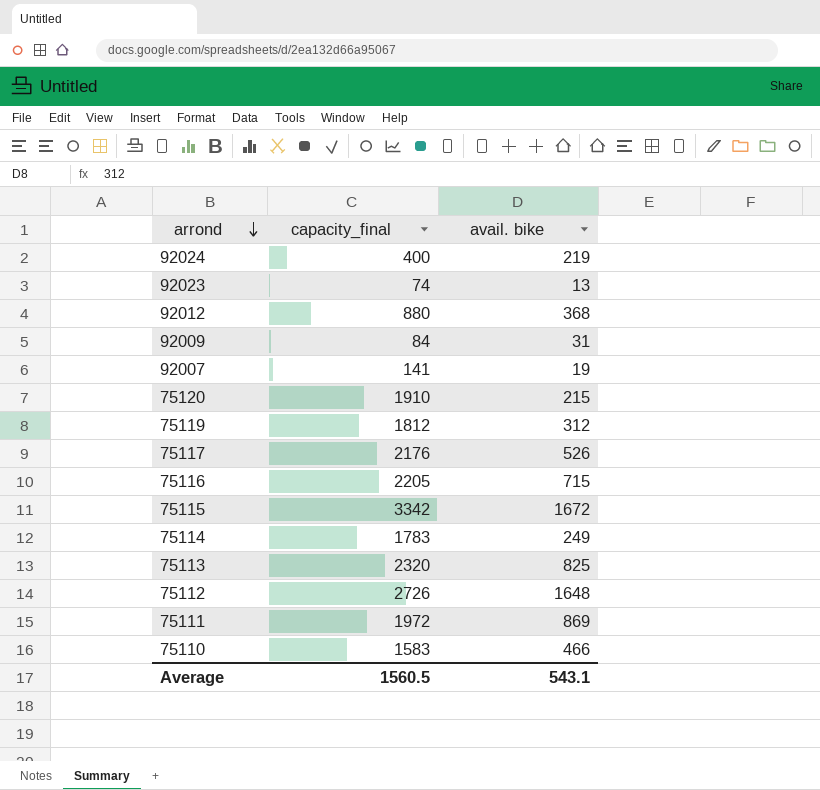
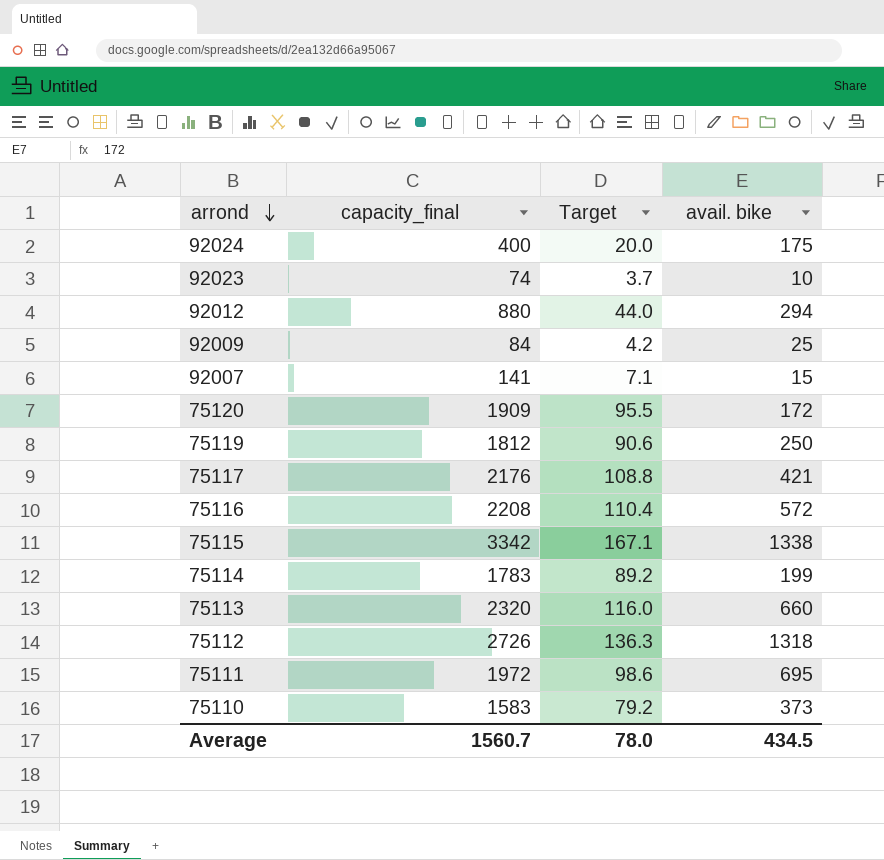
column Target | formula: none -> [capacity_final] * 0.05
92024 | avail. bike: 219 -> 175
92023 | avail. bike: 13 -> 10
92012 | avail. bike: 368 -> 294
92009 | avail. bike: 31 -> 25
92007 | avail. bike: 19 -> 15
75120 | capacity_final: 1910 -> 1909
75120 | avail. bike: 215 -> 172
75119 | avail. bike: 312 -> 250
75117 | avail. bike: 526 -> 421
75116 | capacity_final: 2205 -> 2208
75116 | avail. bike: 715 -> 572
75115 | avail. bike: 1672 -> 1338
75114 | avail. bike: 249 -> 199
75113 | avail. bike: 825 -> 660
75112 | avail. bike: 1648 -> 1318
75111 | avail. bike: 869 -> 695
75110 | avail. bike: 466 -> 373
Average | capacity_final: 1560.5 -> 1560.7
Average | avail. bike: 543.1 -> 434.5

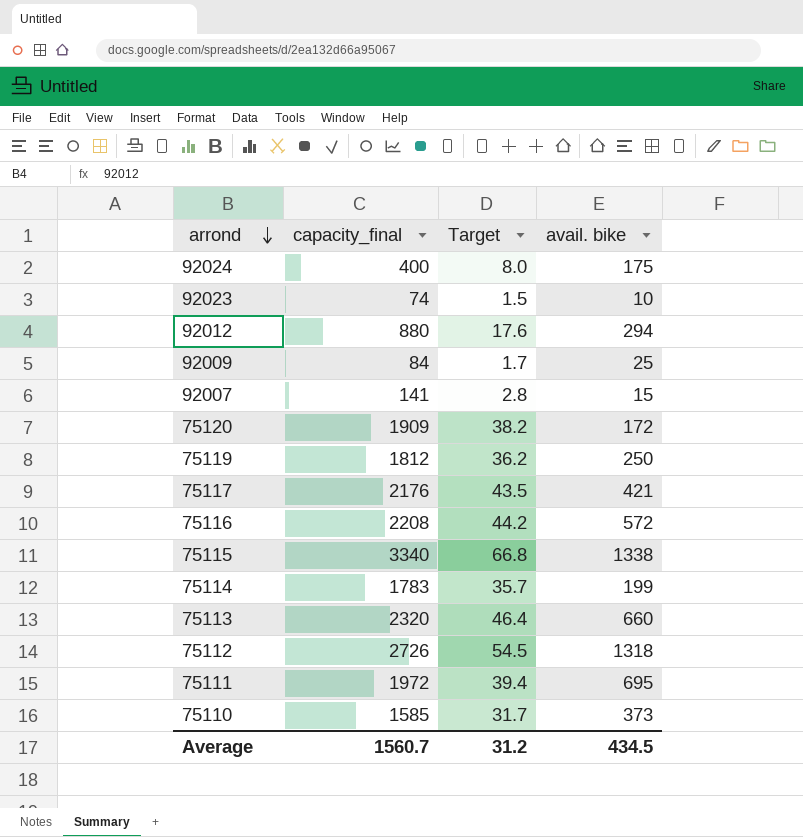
column Target | formula: [capacity_final] * 0.05 -> [capacity_final] * 0.02
75115 | capacity_final: 3342 -> 3340
75110 | capacity_final: 1583 -> 1585
Average | Target: 78.0 -> 31.2

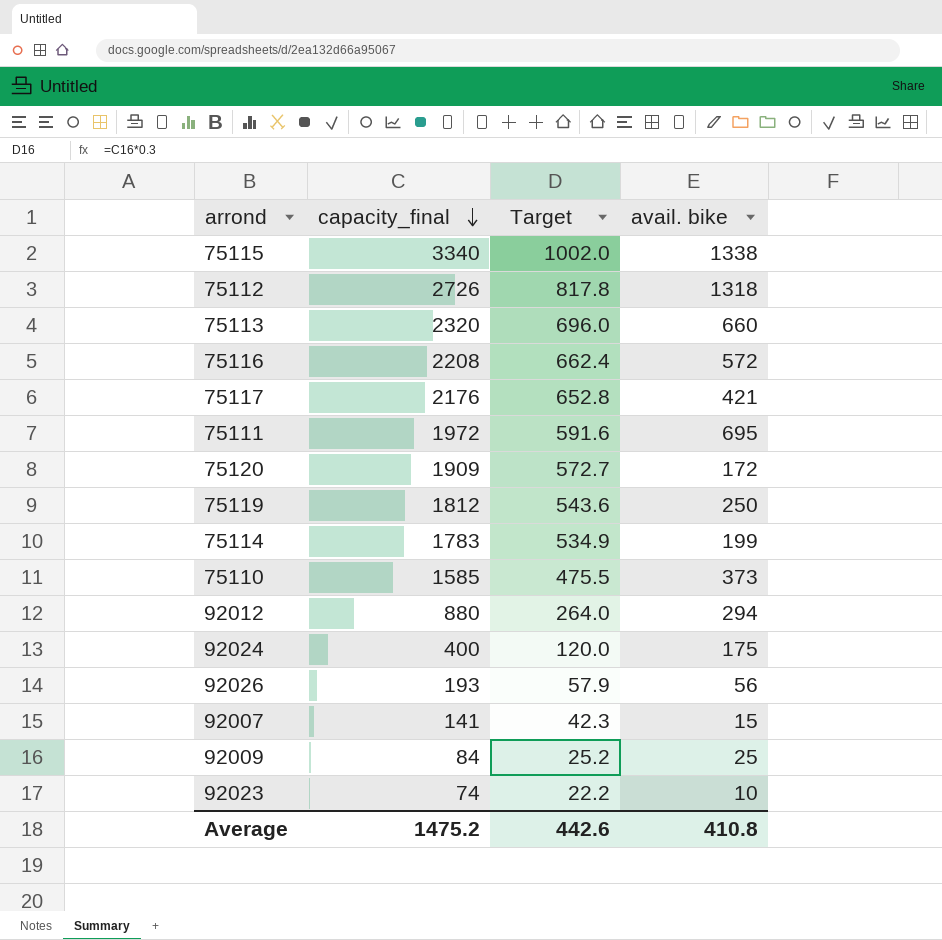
row order: arrond descending -> capacity_final descending
column Target | formula: [capacity_final] * 0.02 -> [capacity_final] * 0.3
row 92026: none -> 193 | 57.9 | 56
Average | capacity_final: 1560.7 -> 1475.2
Average | Target: 31.2 -> 442.6
Average | avail. bike: 434.5 -> 410.8

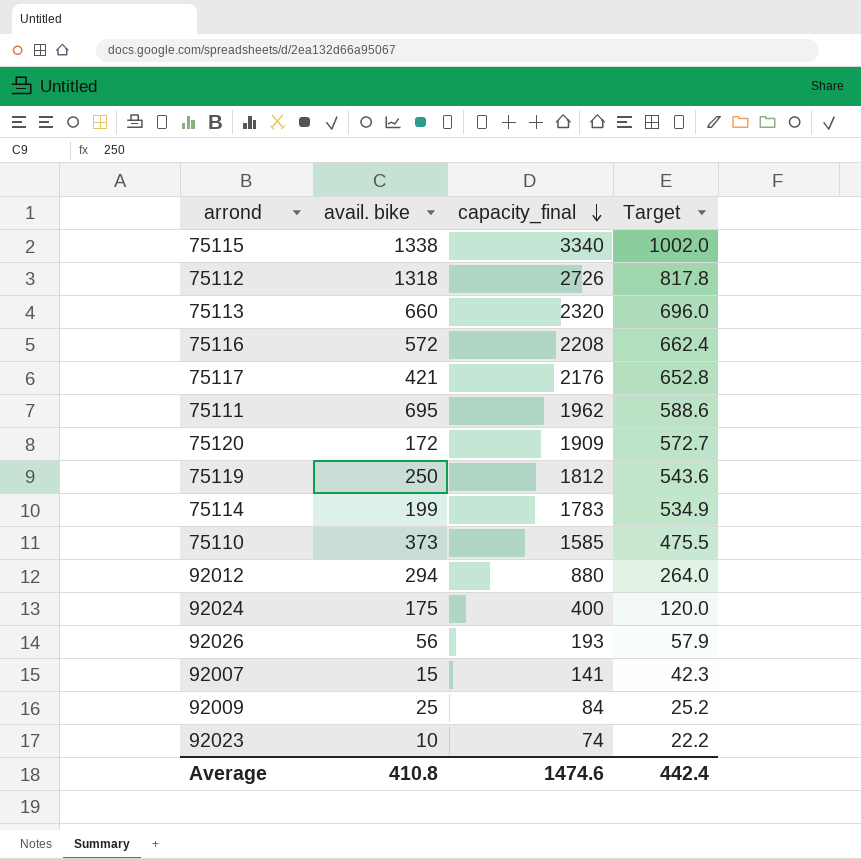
column avail. bike | position: 4 -> 2
75111 | capacity_final: 1972 -> 1962
75111 | Target: 591.6 -> 588.6
Average | capacity_final: 1475.2 -> 1474.6
Average | Target: 442.6 -> 442.4

